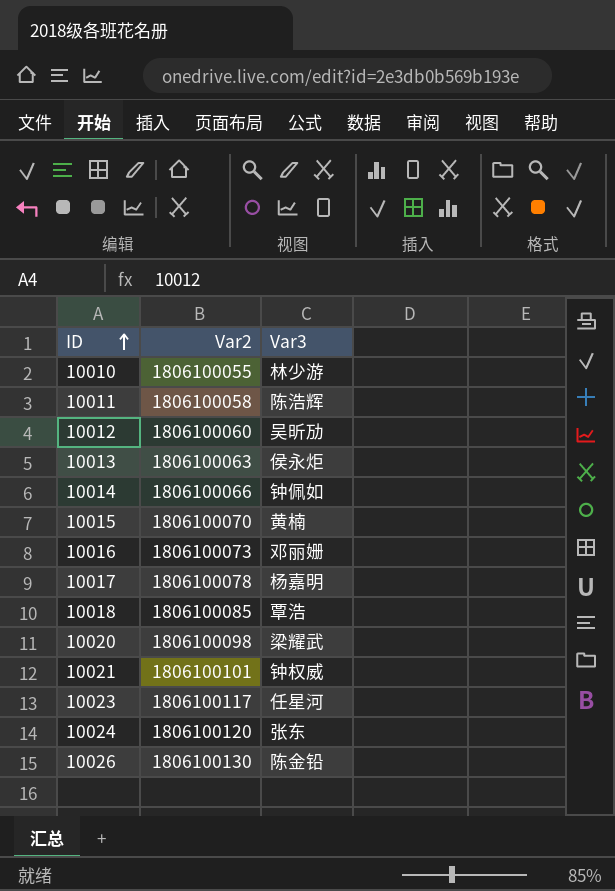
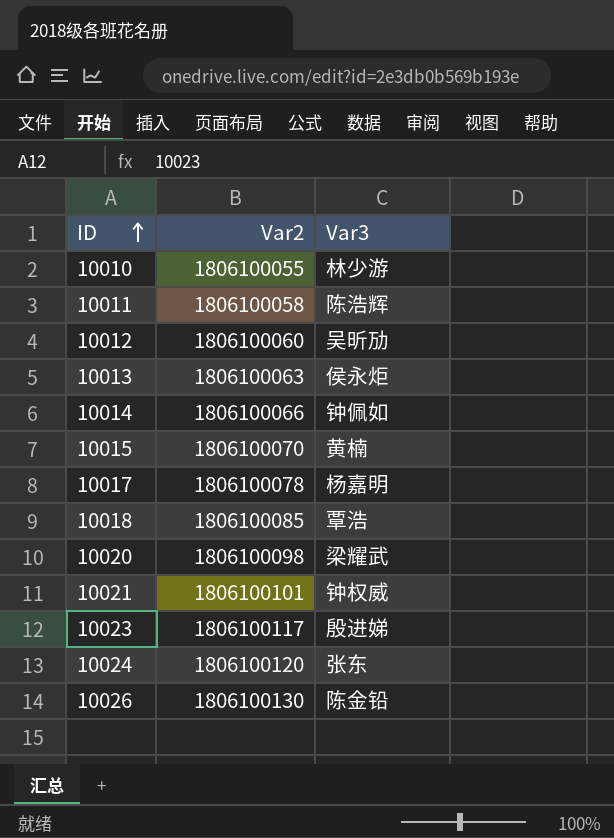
row 10016: 1806100073 | 邓丽姗 -> none
10023 | Var3: 任星河 -> 殷进娣

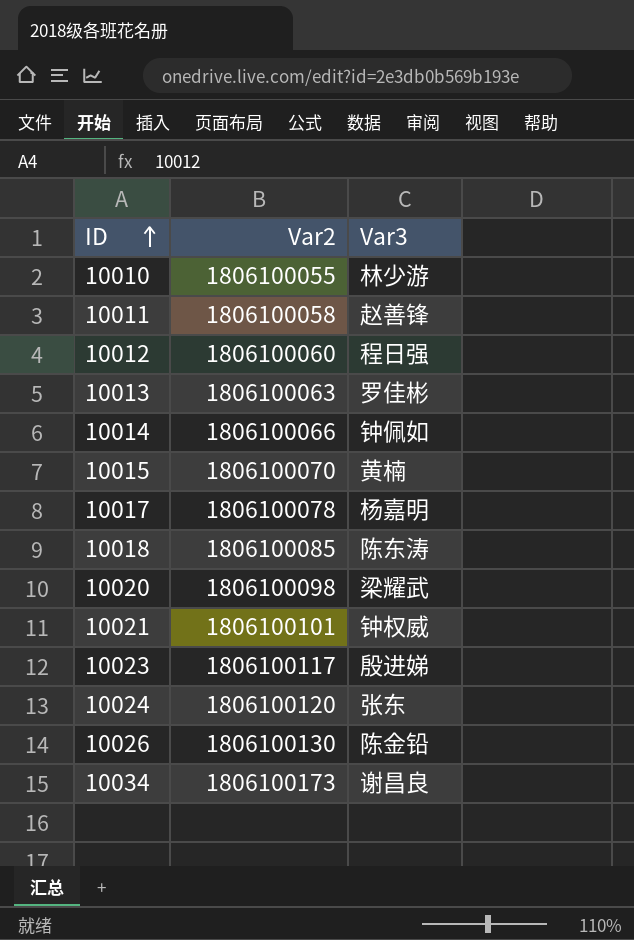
10011 | Var3: 陈浩辉 -> 赵善锋
10012 | Var3: 吴昕劢 -> 程日强
10013 | Var3: 侯永炬 -> 罗佳彬
10018 | Var3: 覃浩 -> 陈东涛
row 10034: none -> 1806100173 | 谢昌良

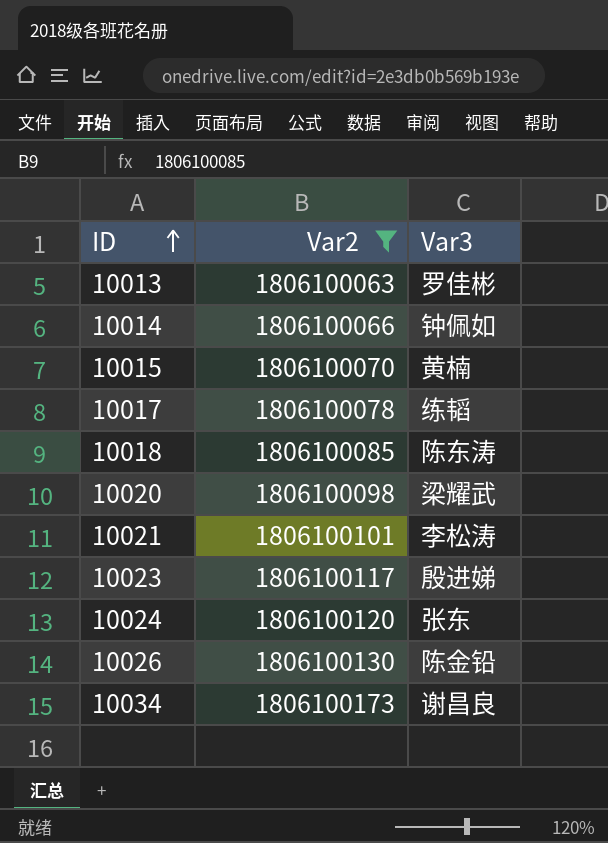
filter: none -> Var2 >= 1806100063
10017 | Var3: 杨嘉明 -> 练韬
10021 | Var3: 钟权威 -> 李松涛

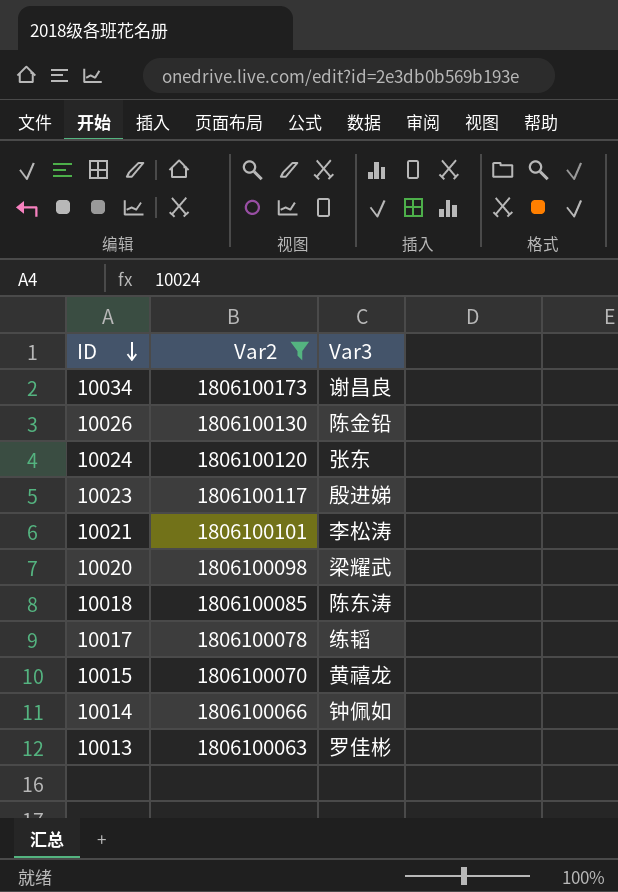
row order: ID ascending -> ID descending
10015 | Var3: 黄楠 -> 黄禧龙

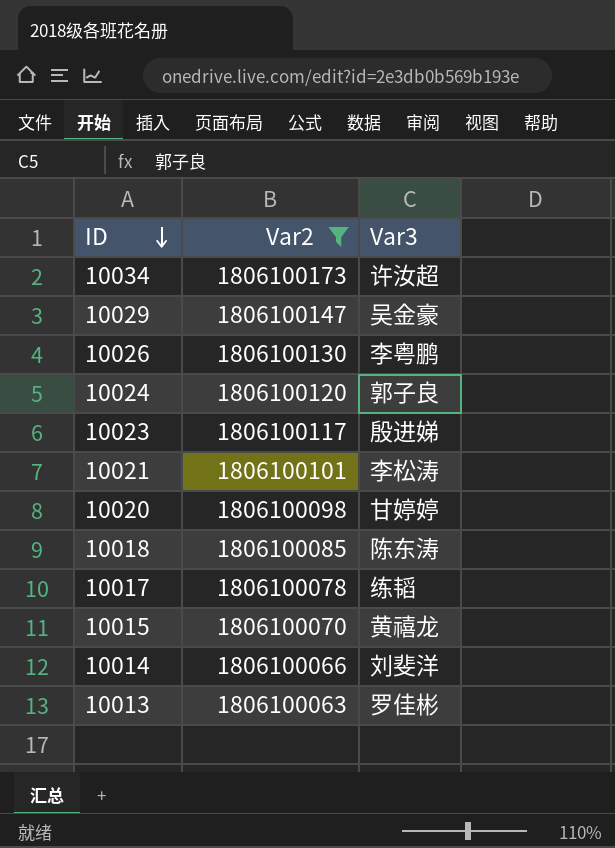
10034 | Var3: 谢昌良 -> 许汝超
row 10029: none -> 1806100147 | 吴金豪
10026 | Var3: 陈金铅 -> 李粤鹏
10024 | Var3: 张东 -> 郭子良
10020 | Var3: 梁耀武 -> 甘婷婷
10014 | Var3: 钟佩如 -> 刘斐洋

